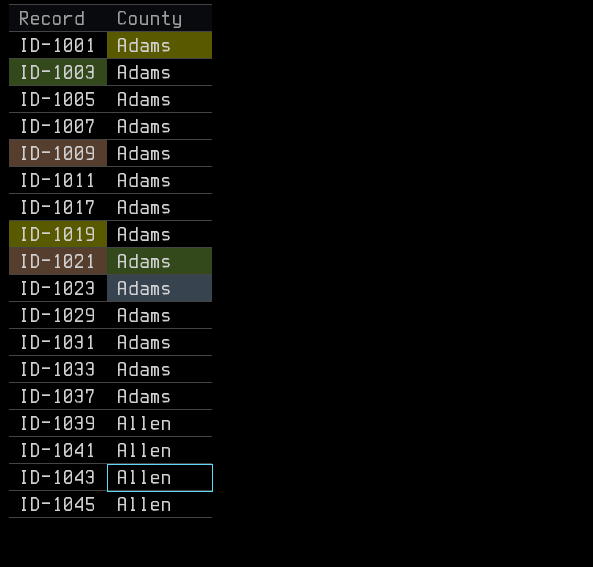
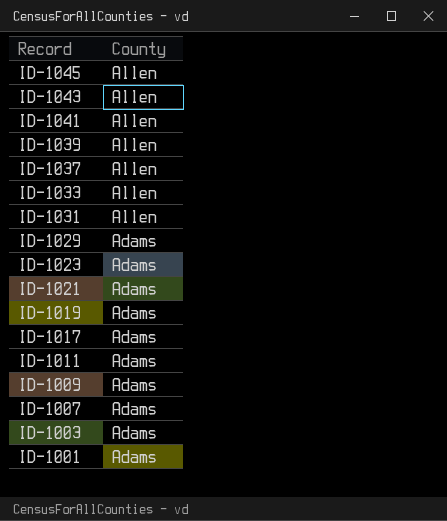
row order: Record ascending -> Record descending
row ID-1005: Adams -> none
ID-1037 | County: Adams -> Allen
ID-1033 | County: Adams -> Allen
ID-1031 | County: Adams -> Allen

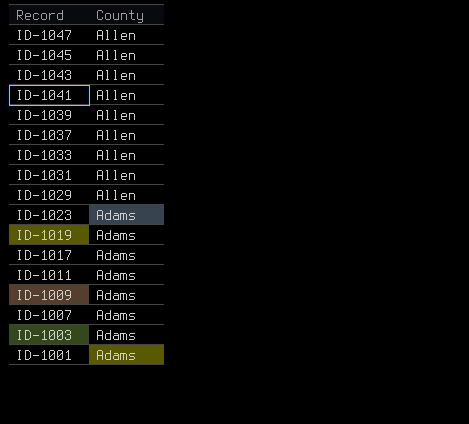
row ID-1021: Adams -> none
row ID-1047: none -> Allen
ID-1029 | County: Adams -> Allen

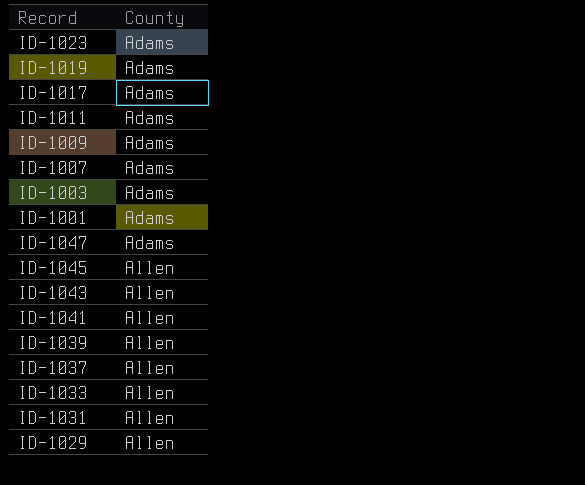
row order: Record descending -> County ascending
ID-1047 | County: Allen -> Adams

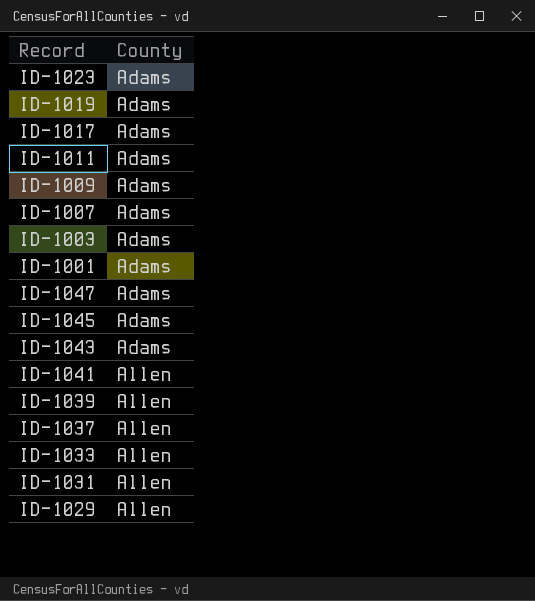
ID-1045 | County: Allen -> Adams
ID-1043 | County: Allen -> Adams

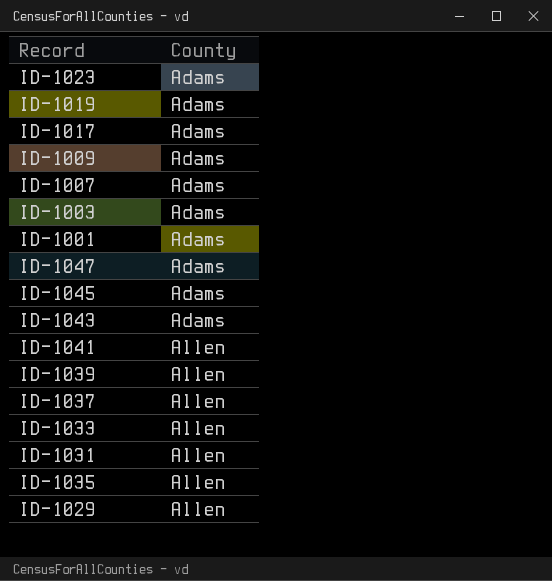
row ID-1011: Adams -> none
row ID-1035: none -> Allen

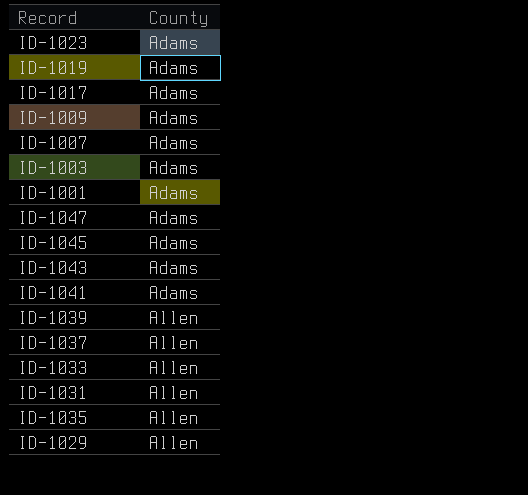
ID-1041 | County: Allen -> Adams

